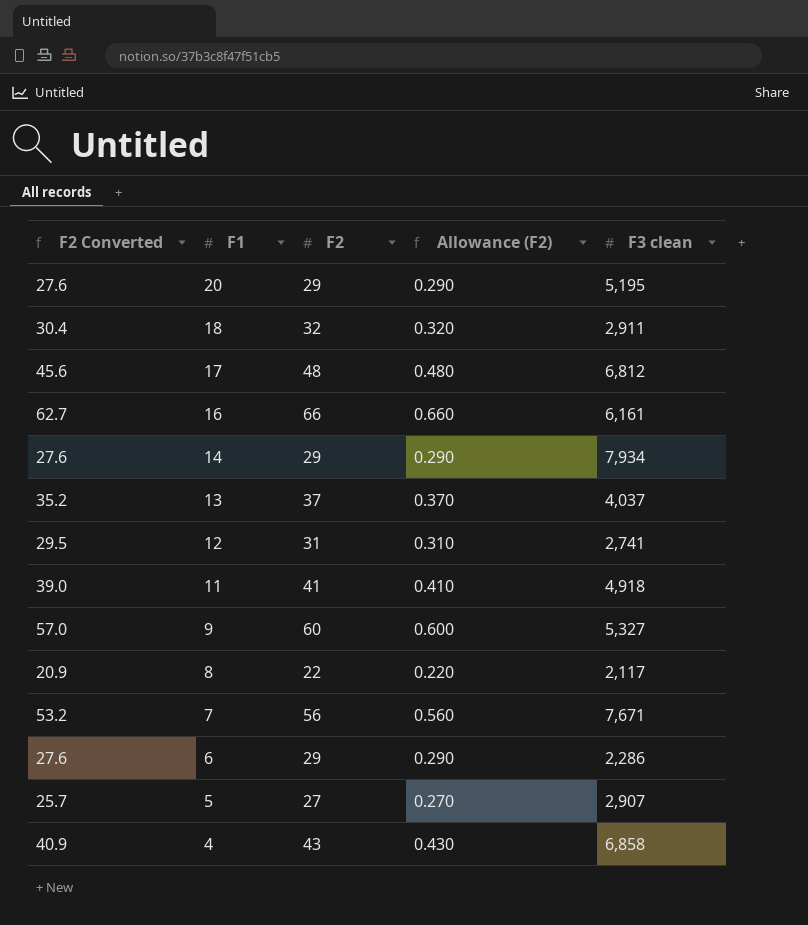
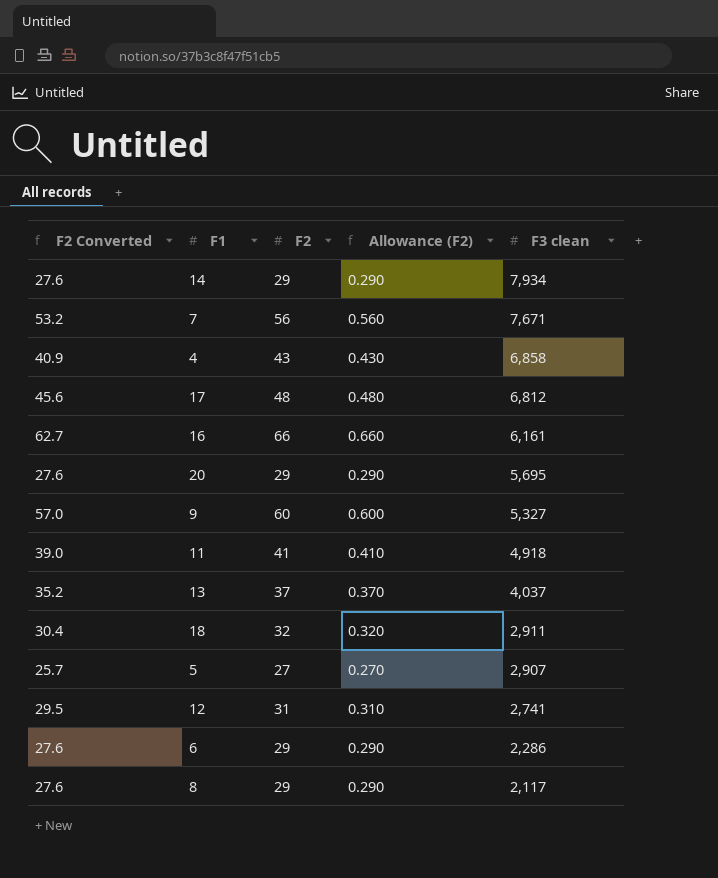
row order: F1 descending -> F3 clean descending
20 | F3 clean: 5,195 -> 5,695
8 | F2 Converted: 20.9 -> 27.6
8 | F2: 22 -> 29
8 | Allowance (F2): 0.220 -> 0.290

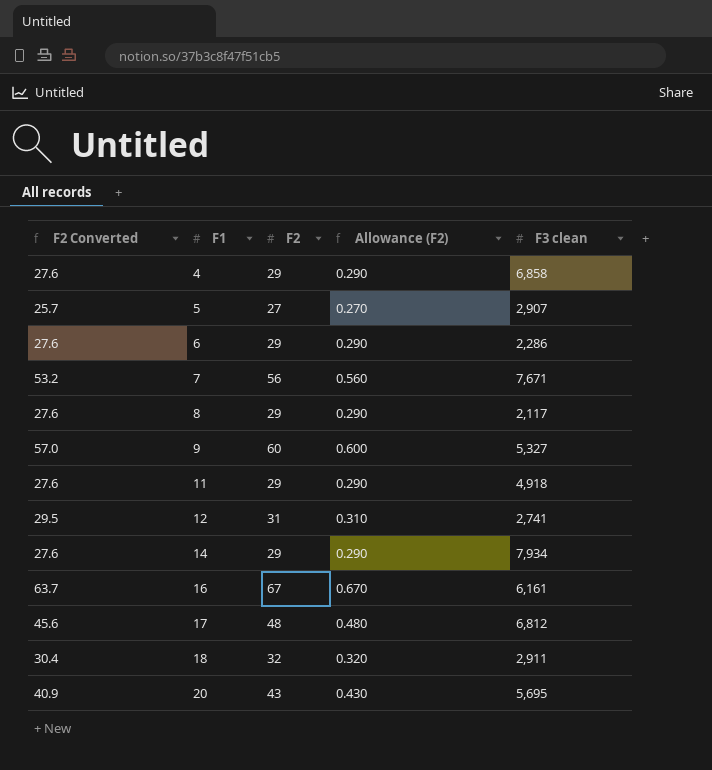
row order: F3 clean descending -> F1 ascending
row 13: 35.2 | 37 | 0.370 | 4,037 -> none
4 | F2 Converted: 40.9 -> 27.6
4 | F2: 43 -> 29
4 | Allowance (F2): 0.430 -> 0.290
11 | F2 Converted: 39.0 -> 27.6
11 | F2: 41 -> 29
11 | Allowance (F2): 0.410 -> 0.290
16 | F2 Converted: 62.7 -> 63.7
16 | F2: 66 -> 67
16 | Allowance (F2): 0.660 -> 0.670
20 | F2 Converted: 27.6 -> 40.9
20 | F2: 29 -> 43
20 | Allowance (F2): 0.290 -> 0.430

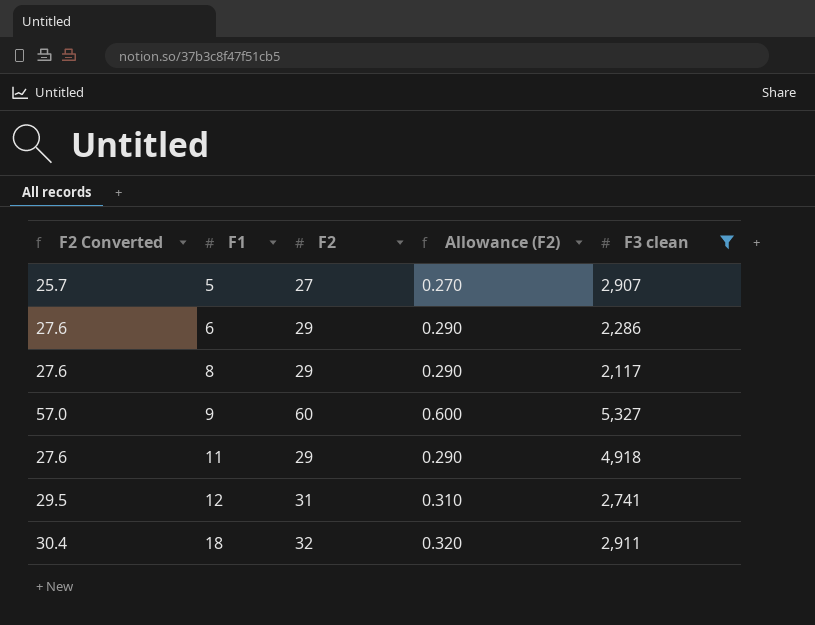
filter: none -> F3 clean <= 5,327

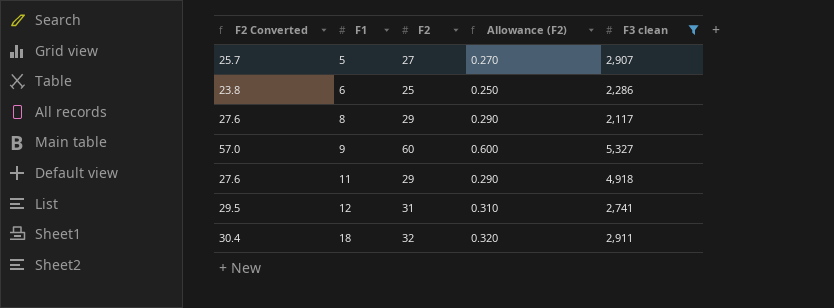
6 | F2 Converted: 27.6 -> 23.8
6 | F2: 29 -> 25
6 | Allowance (F2): 0.290 -> 0.250

